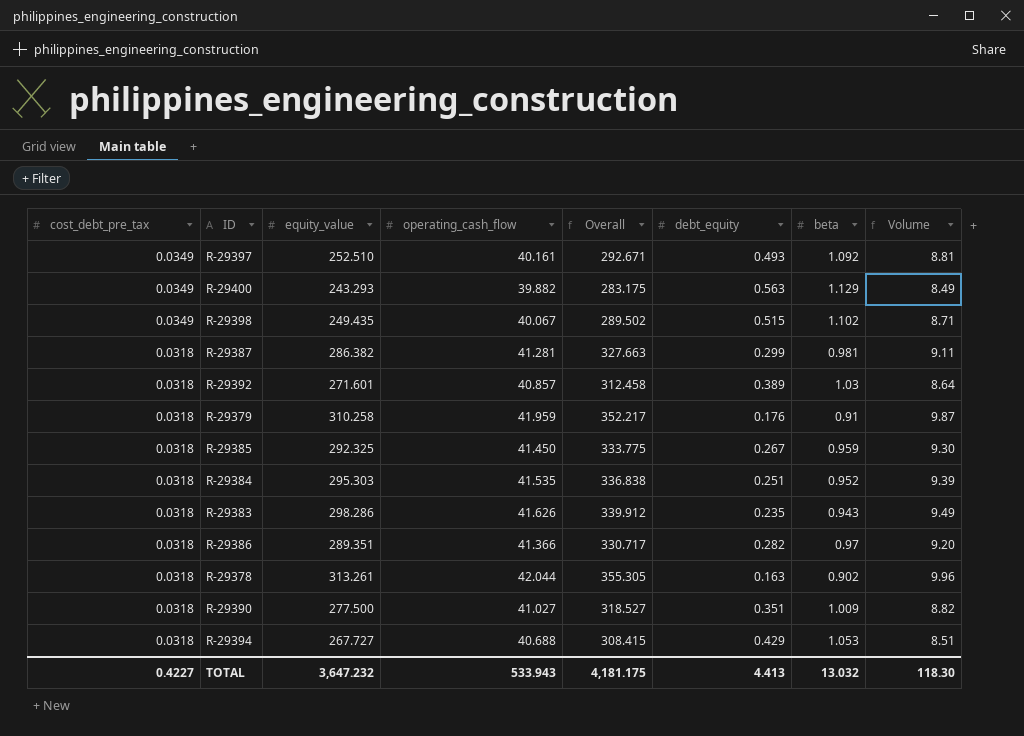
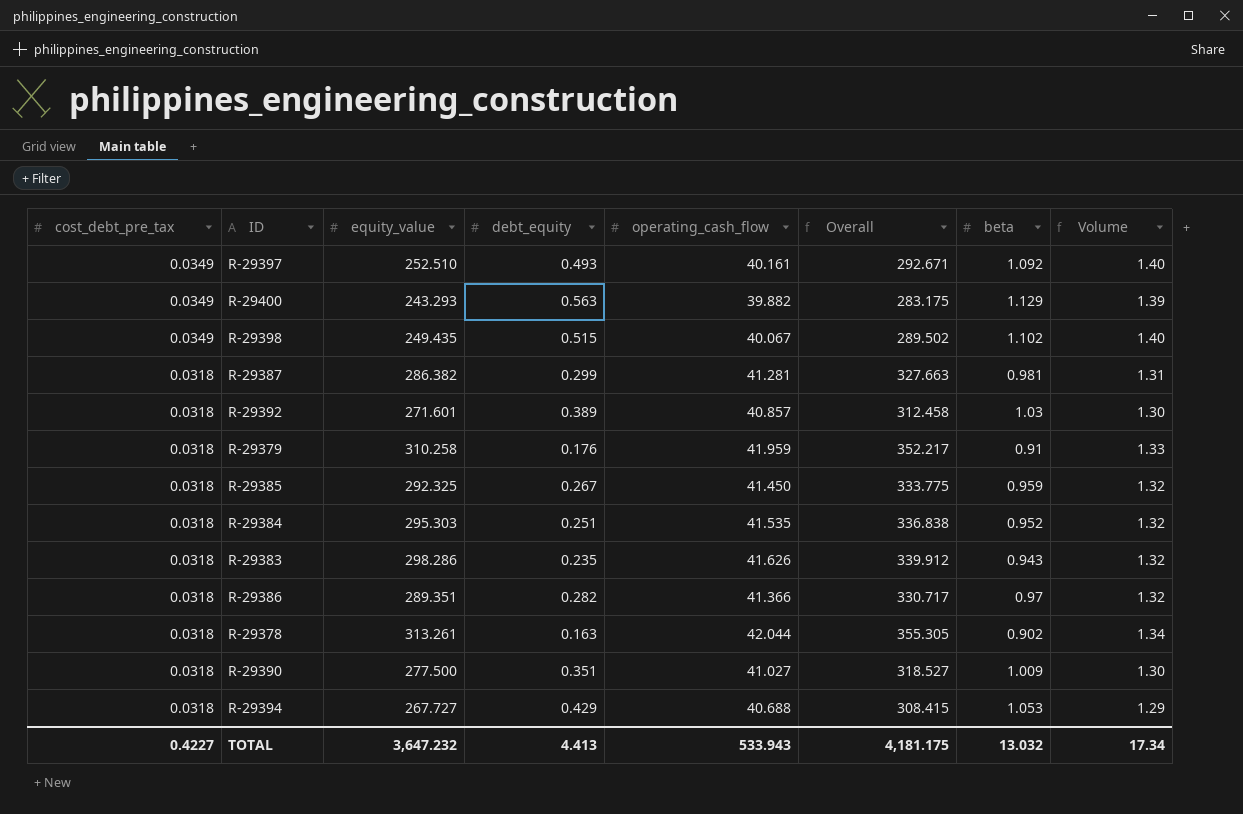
column debt_equity | position: 6 -> 4
column Volume | formula: [cost_debt_pre_tax] * [equity_value] -> [cost_debt_pre_tax] * [operating_cash_flow]
TOTAL | Volume: 118.30 -> 17.34

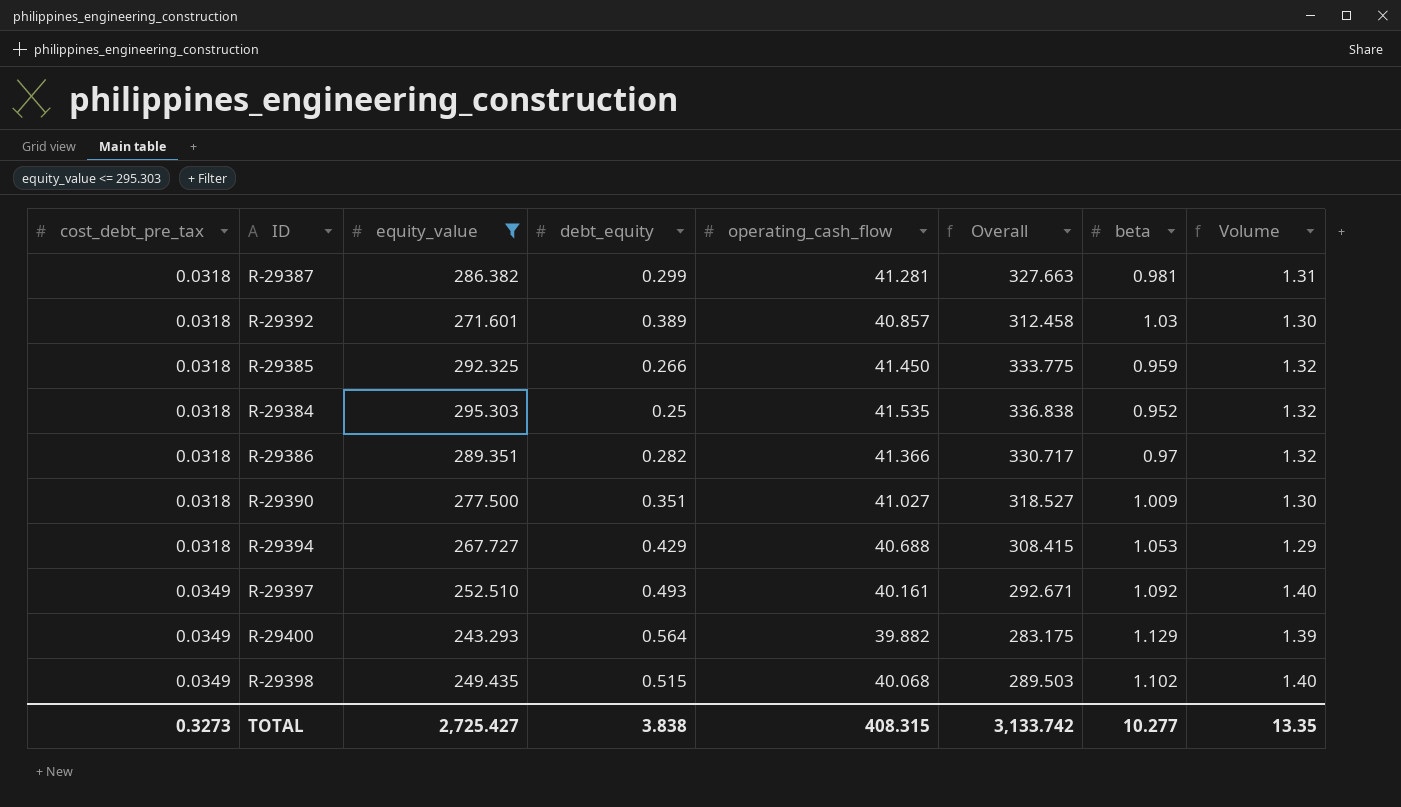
filter: none -> equity_value <= 295.303
row order: cost_debt_pre_tax descending -> cost_debt_pre_tax ascending
R-29385 | debt_equity: 0.267 -> 0.266
R-29384 | debt_equity: 0.251 -> 0.25
R-29400 | debt_equity: 0.563 -> 0.564
R-29398 | operating_cash_flow: 40.067 -> 40.068
R-29398 | Overall: 289.502 -> 289.503
TOTAL | cost_debt_pre_tax: 0.4227 -> 0.3273
TOTAL | equity_value: 3,647.232 -> 2,725.427
TOTAL | debt_equity: 4.413 -> 3.838
TOTAL | operating_cash_flow: 533.943 -> 408.315
TOTAL | Overall: 4,181.175 -> 3,133.742
TOTAL | beta: 13.032 -> 10.277
TOTAL | Volume: 17.34 -> 13.35

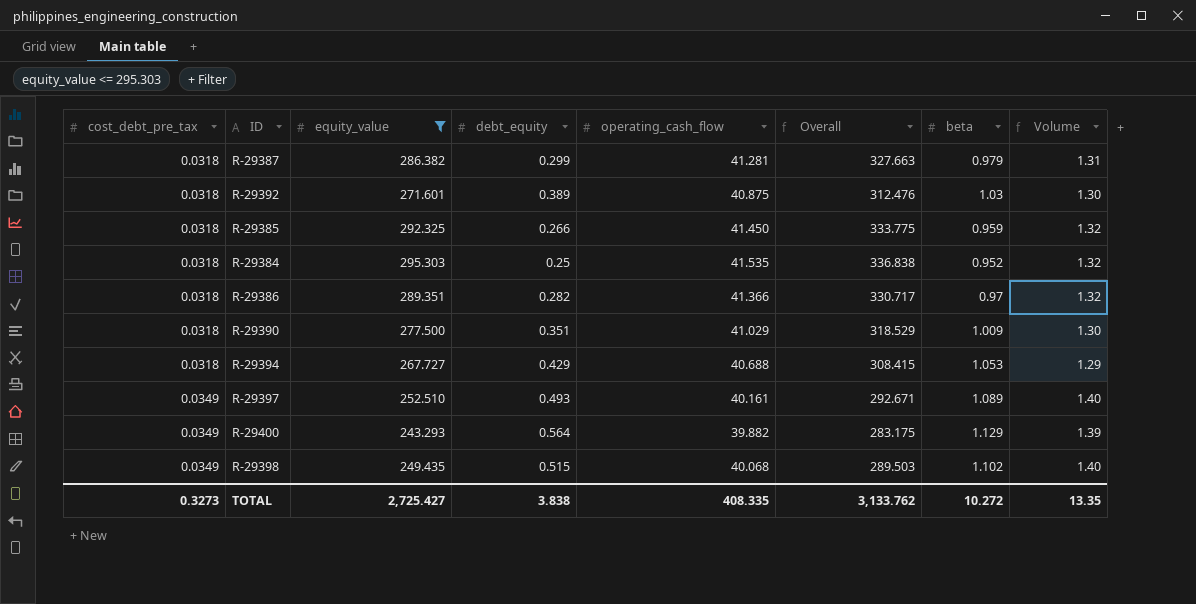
R-29387 | beta: 0.981 -> 0.979
R-29392 | operating_cash_flow: 40.857 -> 40.875
R-29392 | Overall: 312.458 -> 312.476
R-29390 | operating_cash_flow: 41.027 -> 41.029
R-29390 | Overall: 318.527 -> 318.529
R-29397 | beta: 1.092 -> 1.089
TOTAL | operating_cash_flow: 408.315 -> 408.335
TOTAL | Overall: 3,133.742 -> 3,133.762
TOTAL | beta: 10.277 -> 10.272

